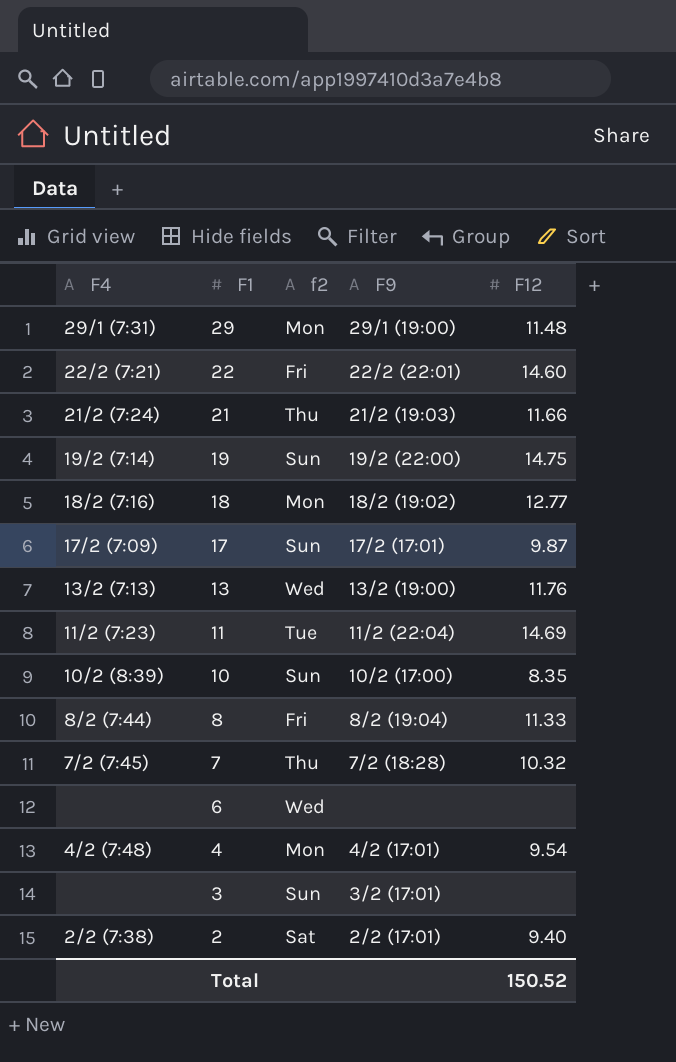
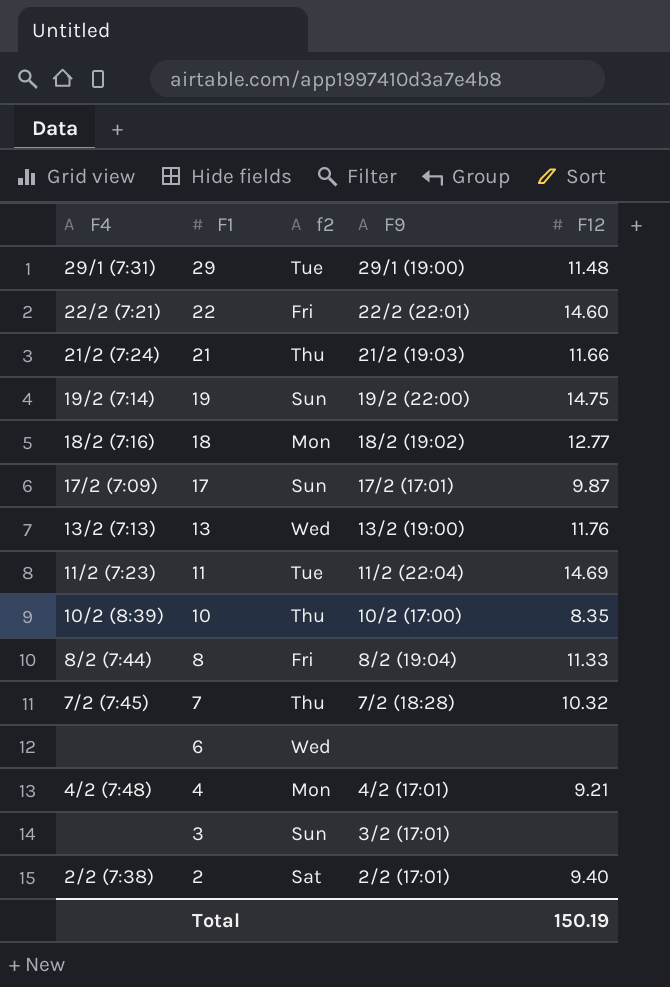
29 | f2: Mon -> Tue
10 | f2: Sun -> Thu
4 | F12: 9.54 -> 9.21
Total | F12: 150.52 -> 150.19

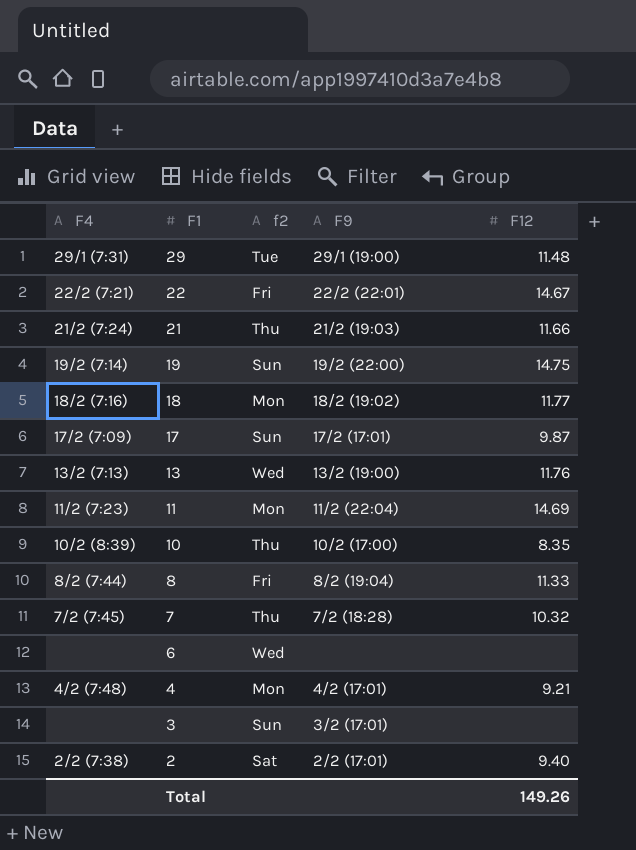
22 | F12: 14.60 -> 14.67
18 | F12: 12.77 -> 11.77
11 | f2: Tue -> Mon
Total | F12: 150.19 -> 149.26

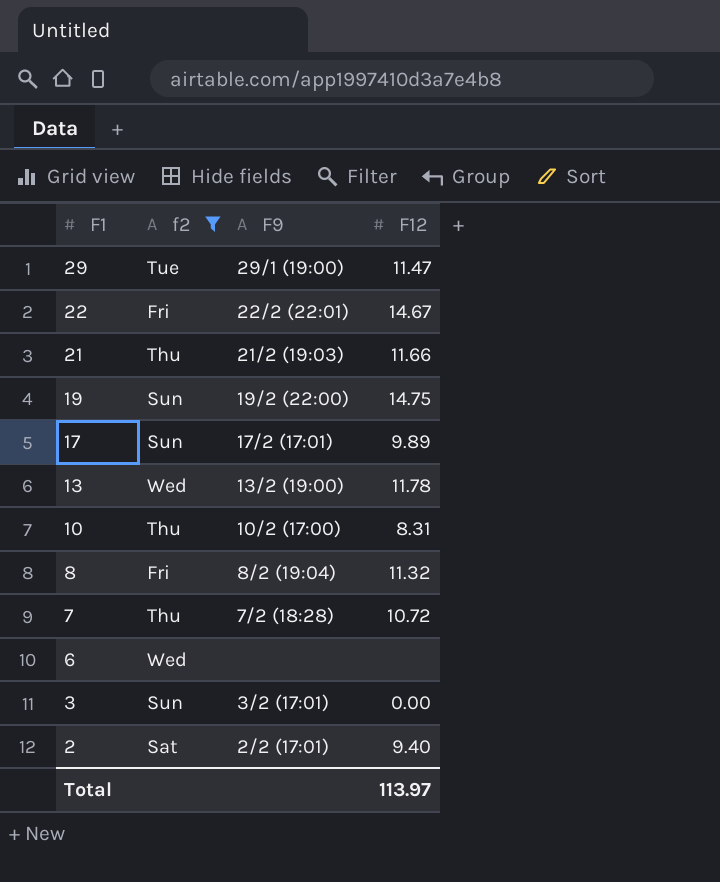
filter: none -> f2 != Mon
column F4 | position: 1 -> none
29 | F12: 11.48 -> 11.47
17 | F12: 9.87 -> 9.89
13 | F12: 11.76 -> 11.78
10 | F12: 8.35 -> 8.31
8 | F12: 11.33 -> 11.32
7 | F12: 10.32 -> 10.72
3 | F12: none -> 0.00
Total | F12: 149.26 -> 113.97

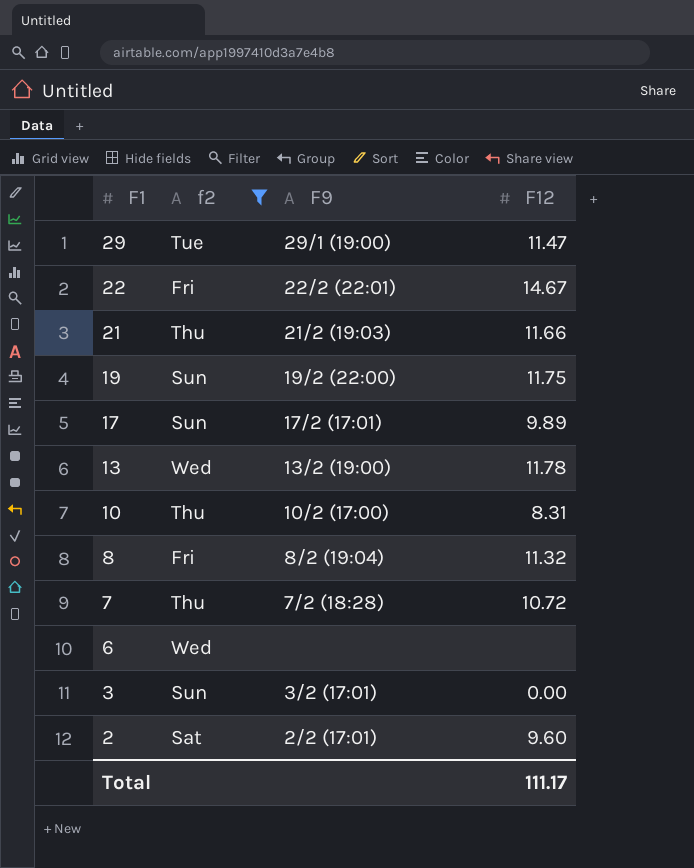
19 | F12: 14.75 -> 11.75
2 | F12: 9.40 -> 9.60
Total | F12: 113.97 -> 111.17

